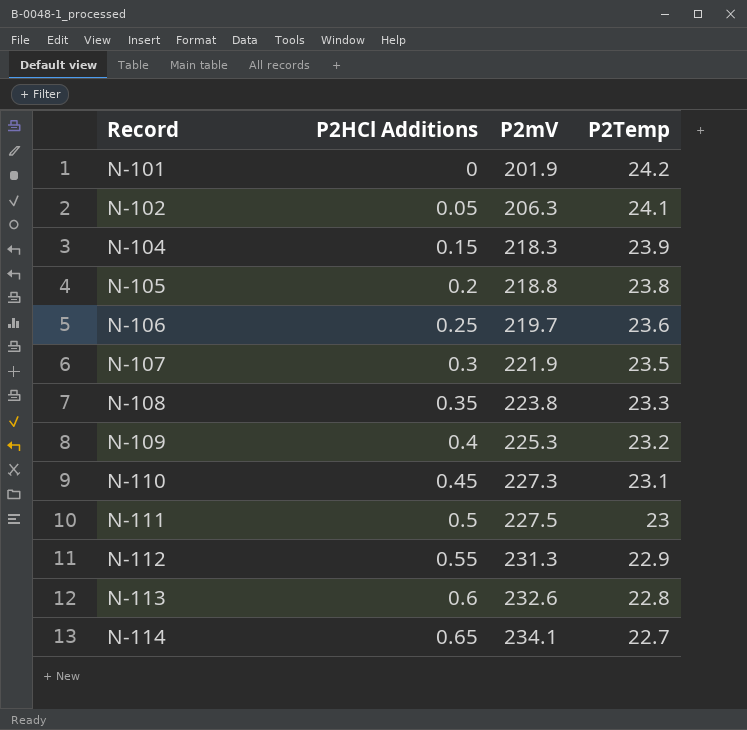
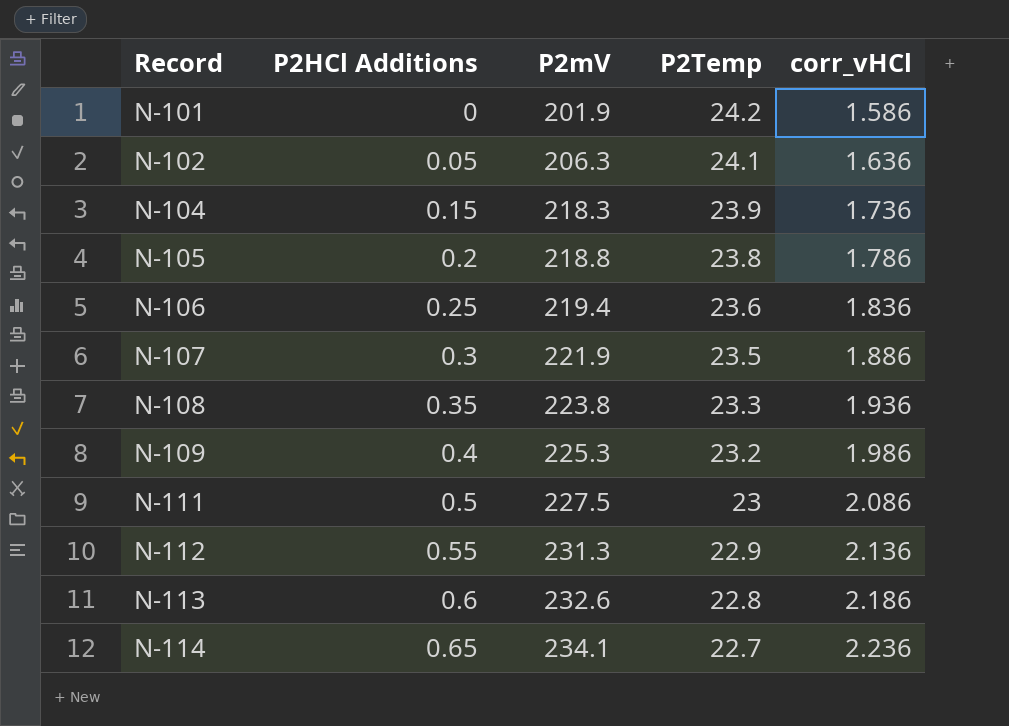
column corr_vHCl | position: none -> 5
row N-110: 0.45 | 227.3 | 23.1 -> none
N-106 | P2mV: 219.7 -> 219.4

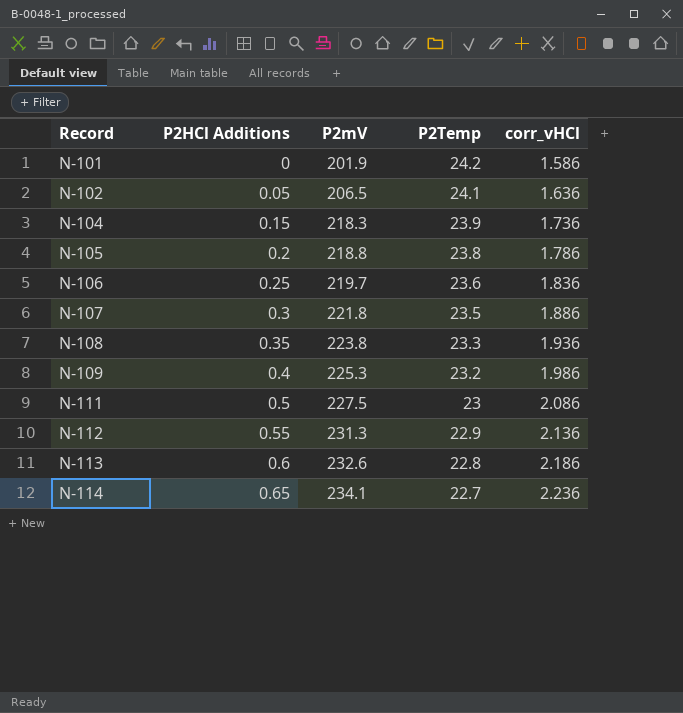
N-102 | P2mV: 206.3 -> 206.5
N-106 | P2mV: 219.4 -> 219.7
N-107 | P2mV: 221.9 -> 221.8

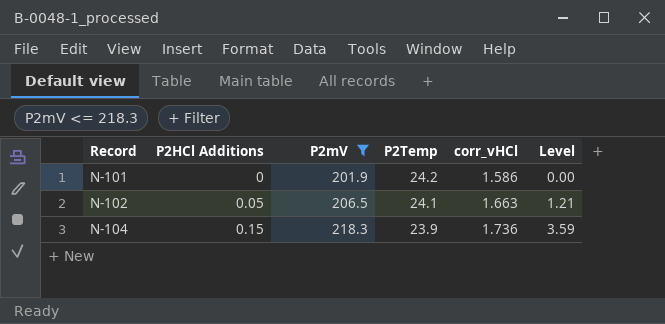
filter: none -> P2mV <= 218.3
column Level | formula: none -> [P2HCl Additions] * [P2Temp]
N-102 | corr_vHCl: 1.636 -> 1.663

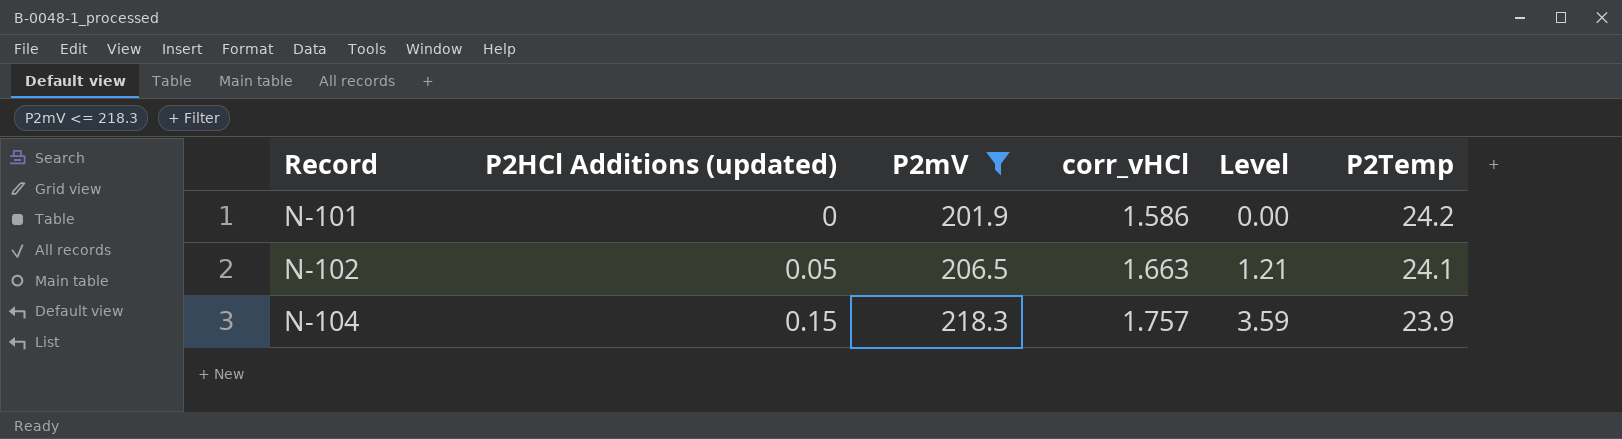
column name: P2HCl Additions -> P2HCl Additions (updated)
column P2Temp | position: 4 -> 6
N-104 | corr_vHCl: 1.736 -> 1.757

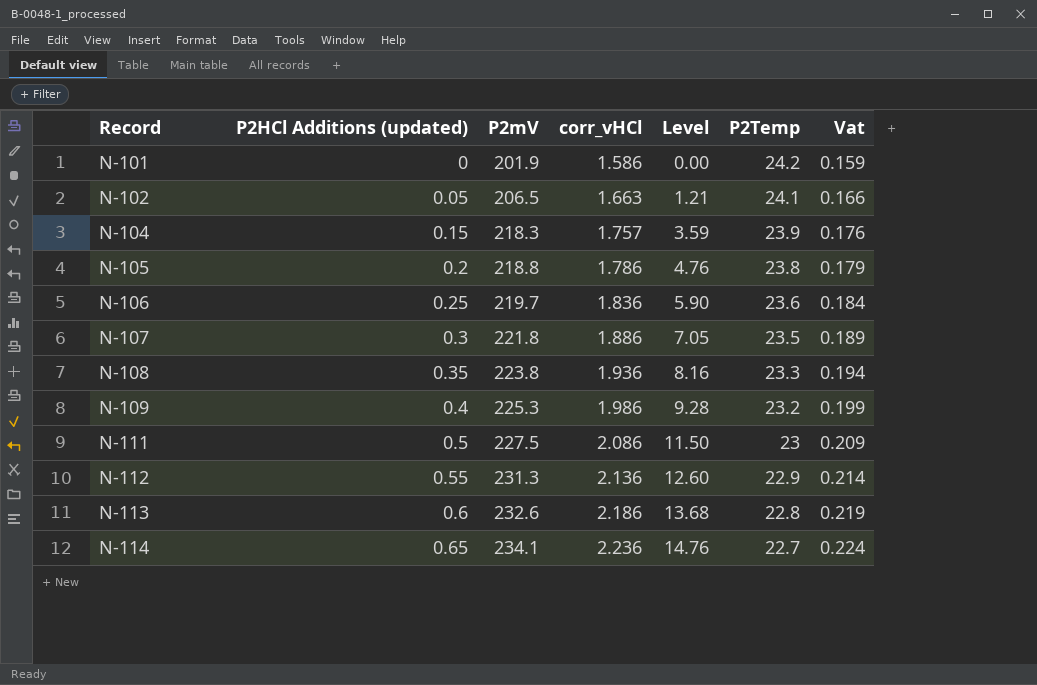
filter: P2mV <= 218.3 -> none
column Vat | formula: none -> [corr_vHCl] * 0.1

